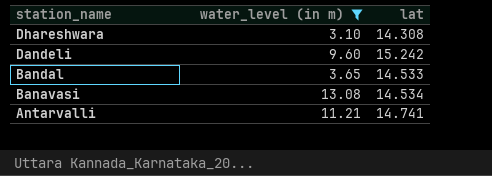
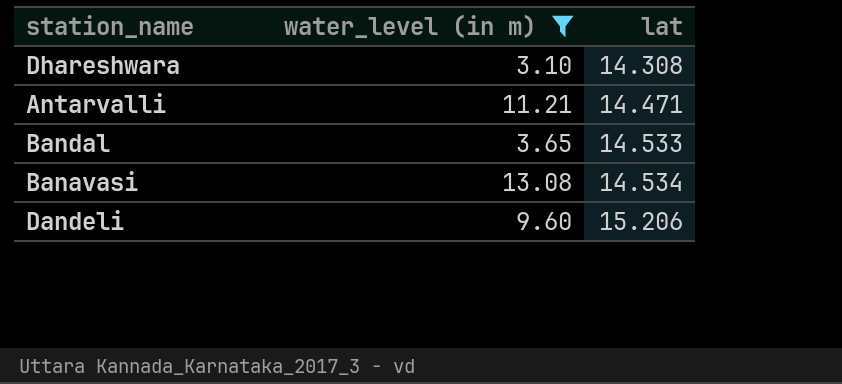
row order: station_name descending -> lat ascending
Antarvalli | lat: 14.741 -> 14.471
Dandeli | lat: 15.242 -> 15.206

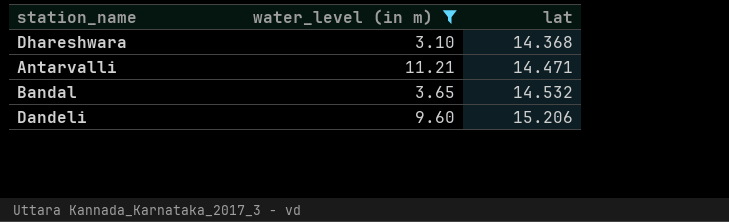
row Banavasi: 13.08 | 14.534 -> none
Dhareshwara | lat: 14.308 -> 14.368
Bandal | lat: 14.533 -> 14.532

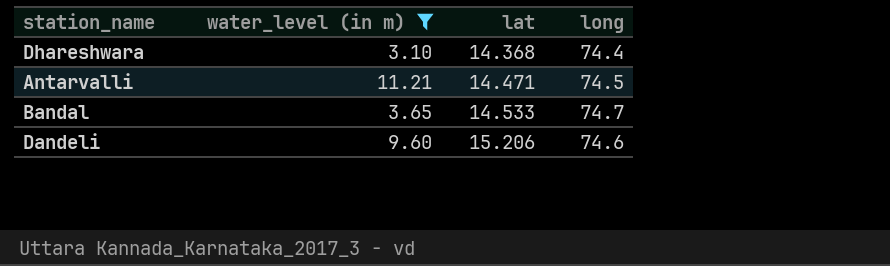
column long | position: none -> 4
Bandal | lat: 14.532 -> 14.533

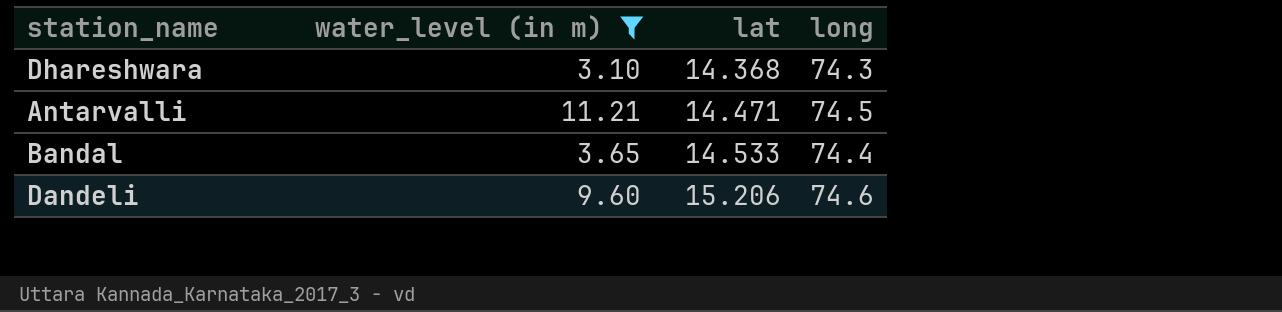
Dhareshwara | long: 74.4 -> 74.3
Bandal | long: 74.7 -> 74.4

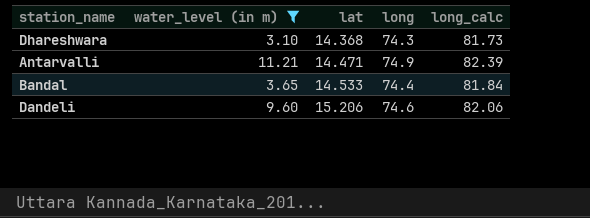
column long_calc | formula: none -> [long] * 1.1
Antarvalli | long: 74.5 -> 74.9

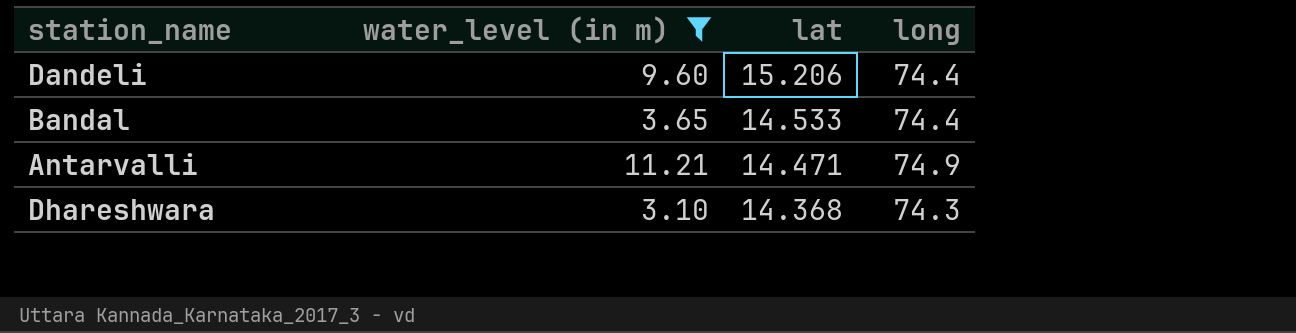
row order: lat ascending -> lat descending
column long_calc | formula: [long] * 1.1 -> none
Dandeli | long: 74.6 -> 74.4

